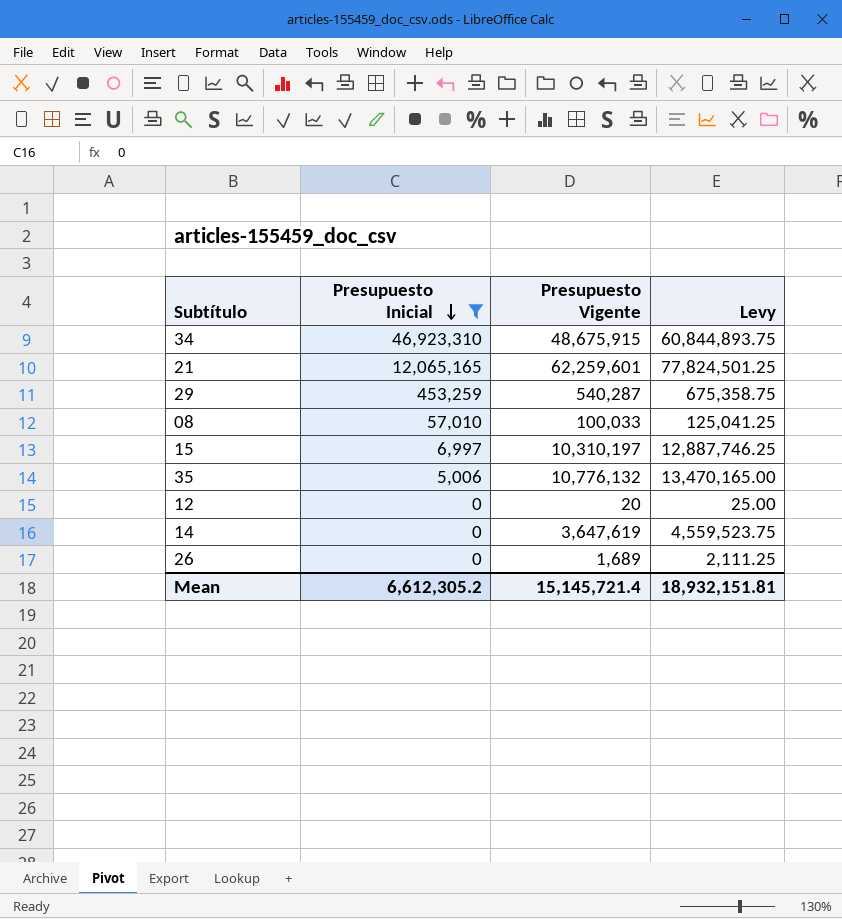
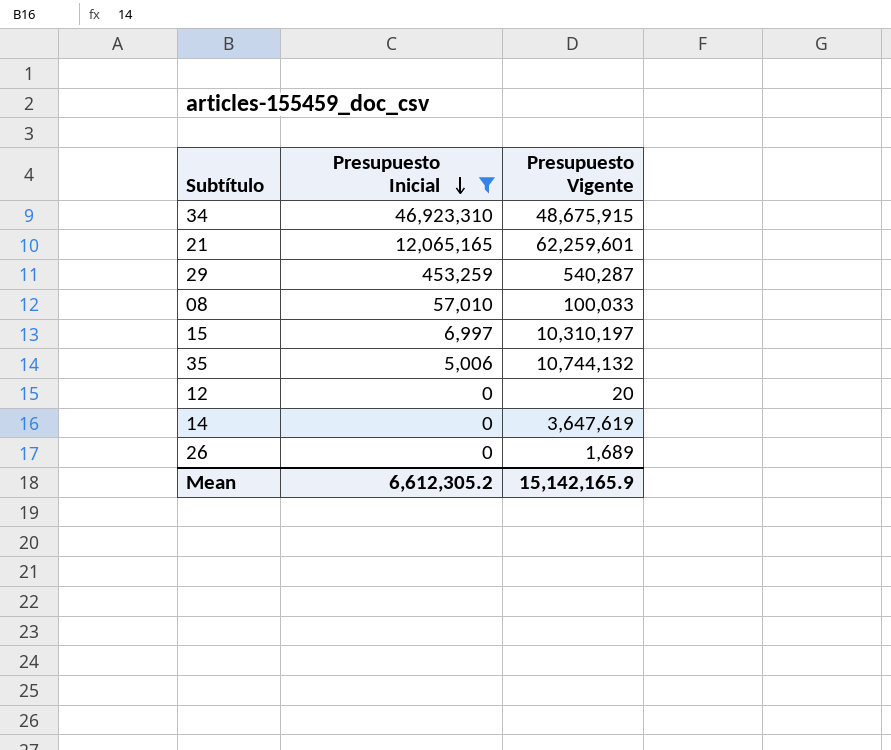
column Levy | formula: [Presupuesto Vigente] * 1.25 -> none
35 | Presupuesto Vigente: 10,776,132 -> 10,744,132
Mean | Presupuesto Vigente: 15,145,721.4 -> 15,142,165.9

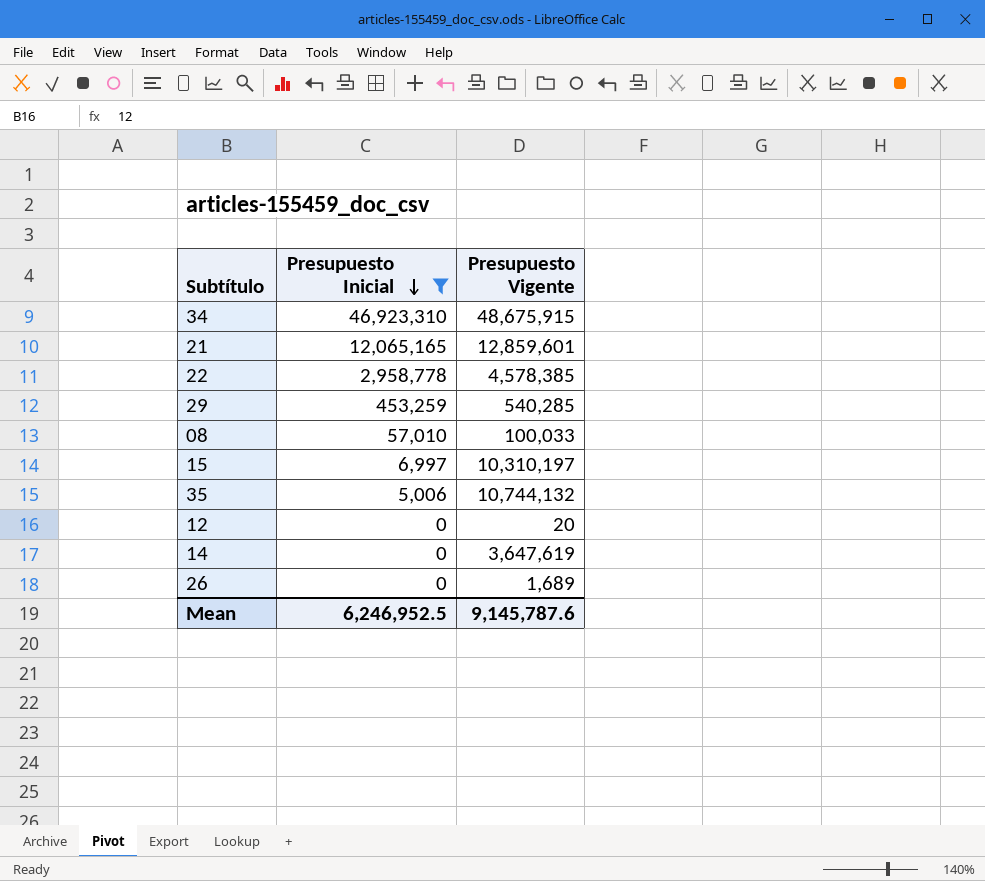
21 | Presupuesto Vigente: 62,259,601 -> 12,859,601
row 22: none -> 2,958,778 | 4,578,385
29 | Presupuesto Vigente: 540,287 -> 540,285
Mean | Presupuesto Inicial: 6,612,305.2 -> 6,246,952.5
Mean | Presupuesto Vigente: 15,142,165.9 -> 9,145,787.6

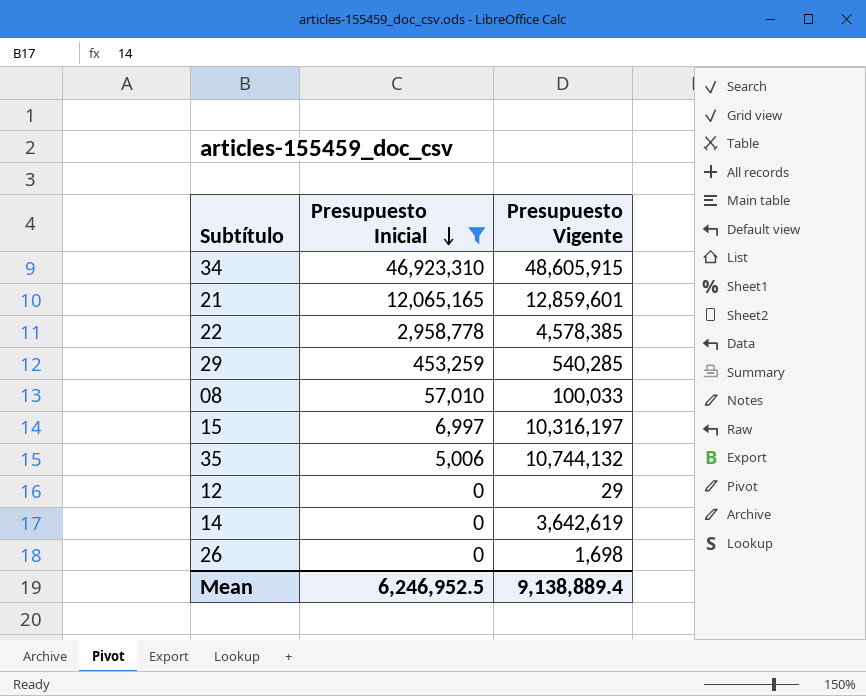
34 | Presupuesto Vigente: 48,675,915 -> 48,605,915
15 | Presupuesto Vigente: 10,310,197 -> 10,316,197
12 | Presupuesto Vigente: 20 -> 29
14 | Presupuesto Vigente: 3,647,619 -> 3,642,619
26 | Presupuesto Vigente: 1,689 -> 1,698
Mean | Presupuesto Vigente: 9,145,787.6 -> 9,138,889.4

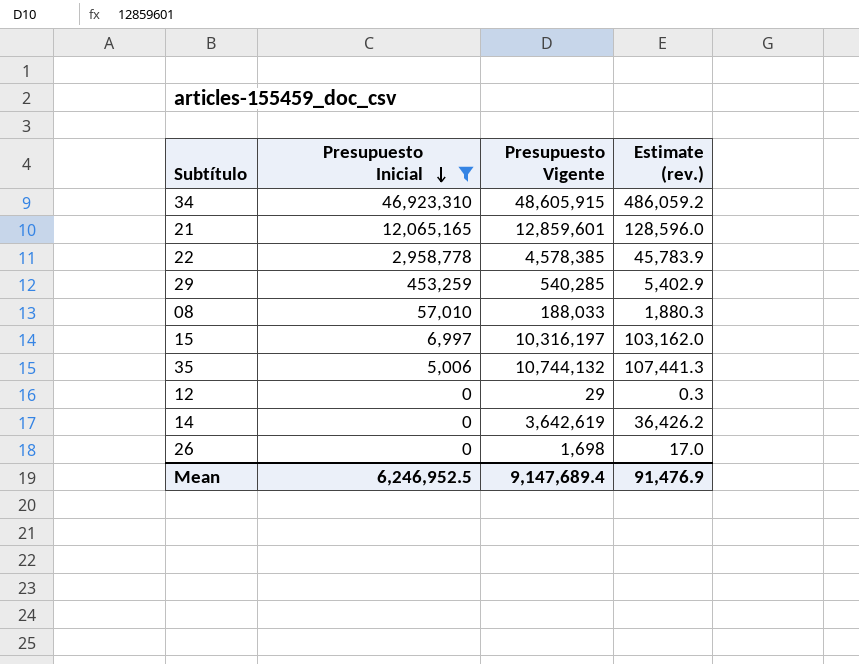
column Estimate (rev.) | formula: none -> [Presupuesto Vigente] * 0.01
08 | Presupuesto Vigente: 100,033 -> 188,033
Mean | Presupuesto Vigente: 9,138,889.4 -> 9,147,689.4

